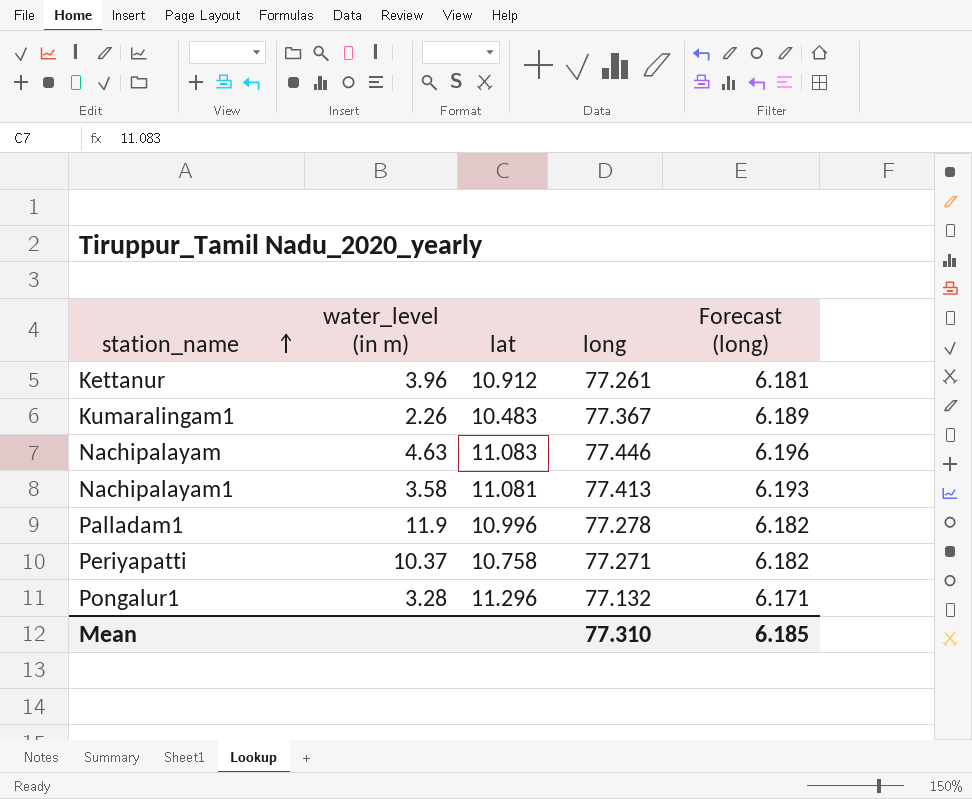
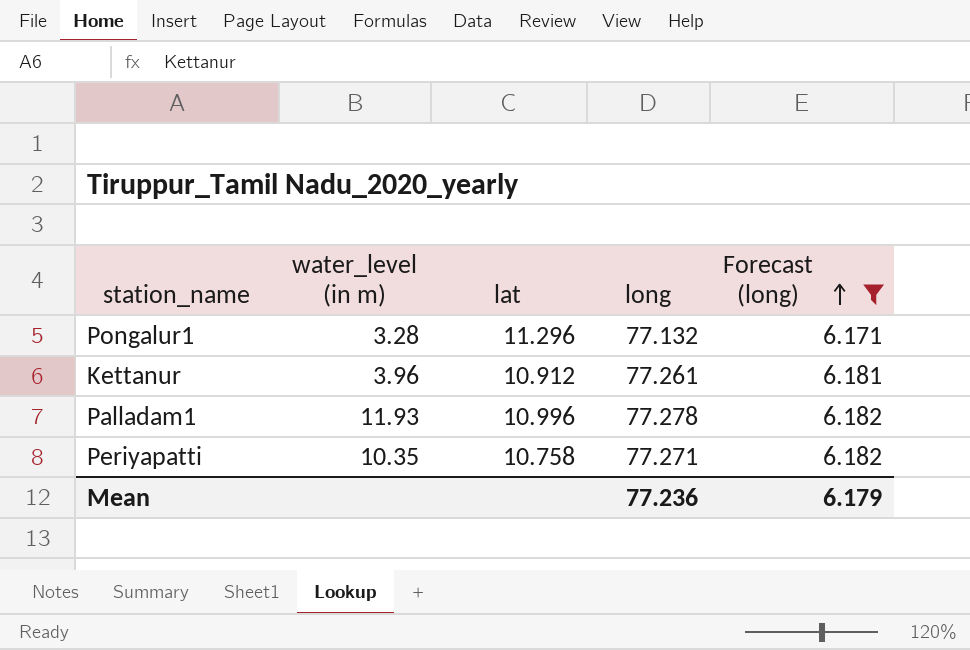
filter: none -> Forecast (long) <= 6.182
row order: station_name ascending -> Forecast (long) ascending
Palladam1 | water_level (in m): 11.9 -> 11.93
Periyapatti | water_level (in m): 10.37 -> 10.35
Mean | long: 77.310 -> 77.236
Mean | Forecast (long): 6.185 -> 6.179

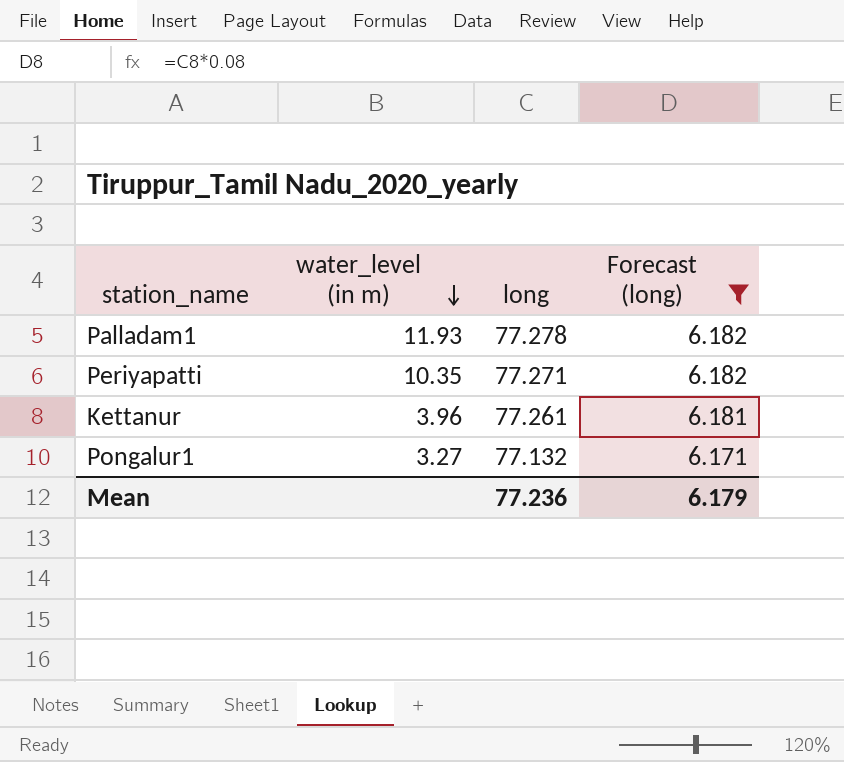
row order: Forecast (long) ascending -> water_level (in m) descending
column lat | position: 3 -> none
Pongalur1 | water_level (in m): 3.28 -> 3.27

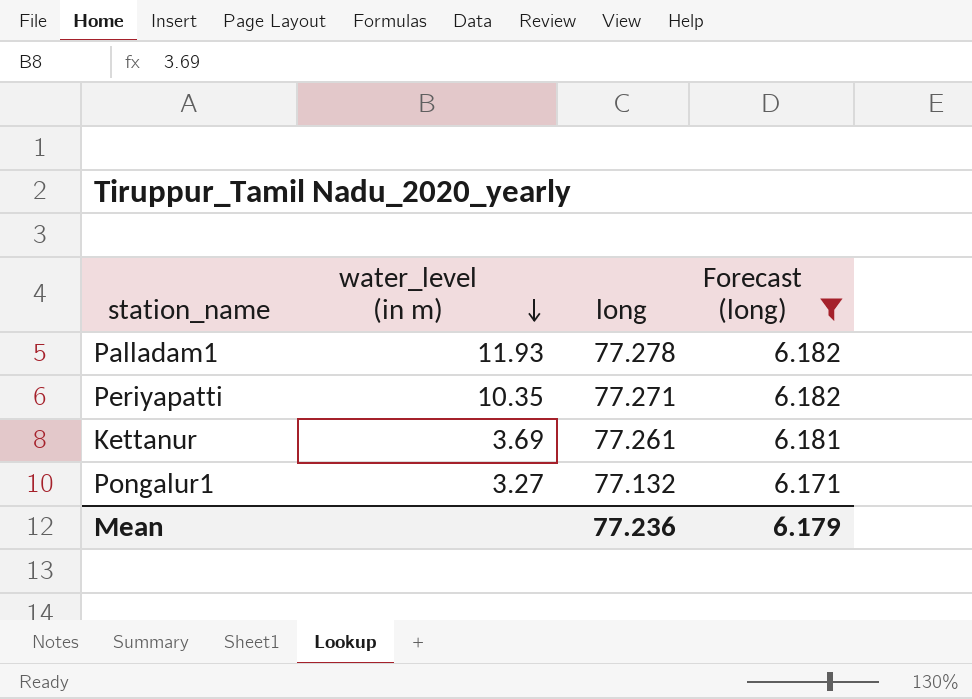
Kettanur | water_level (in m): 3.96 -> 3.69

